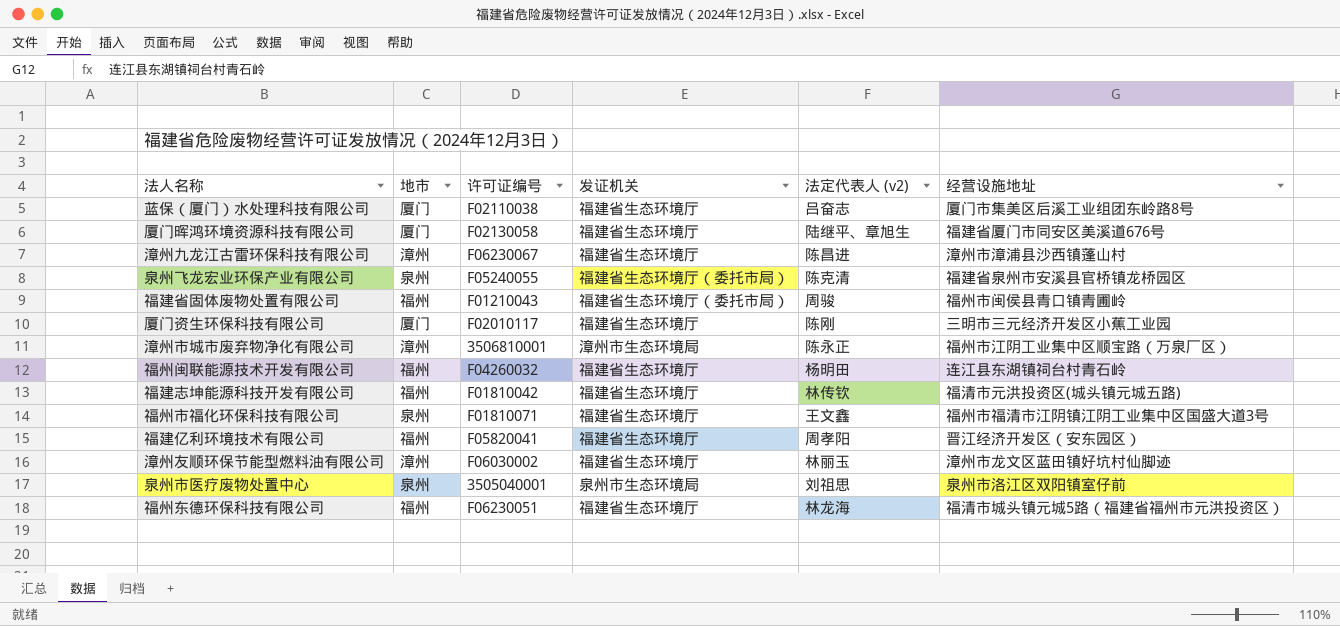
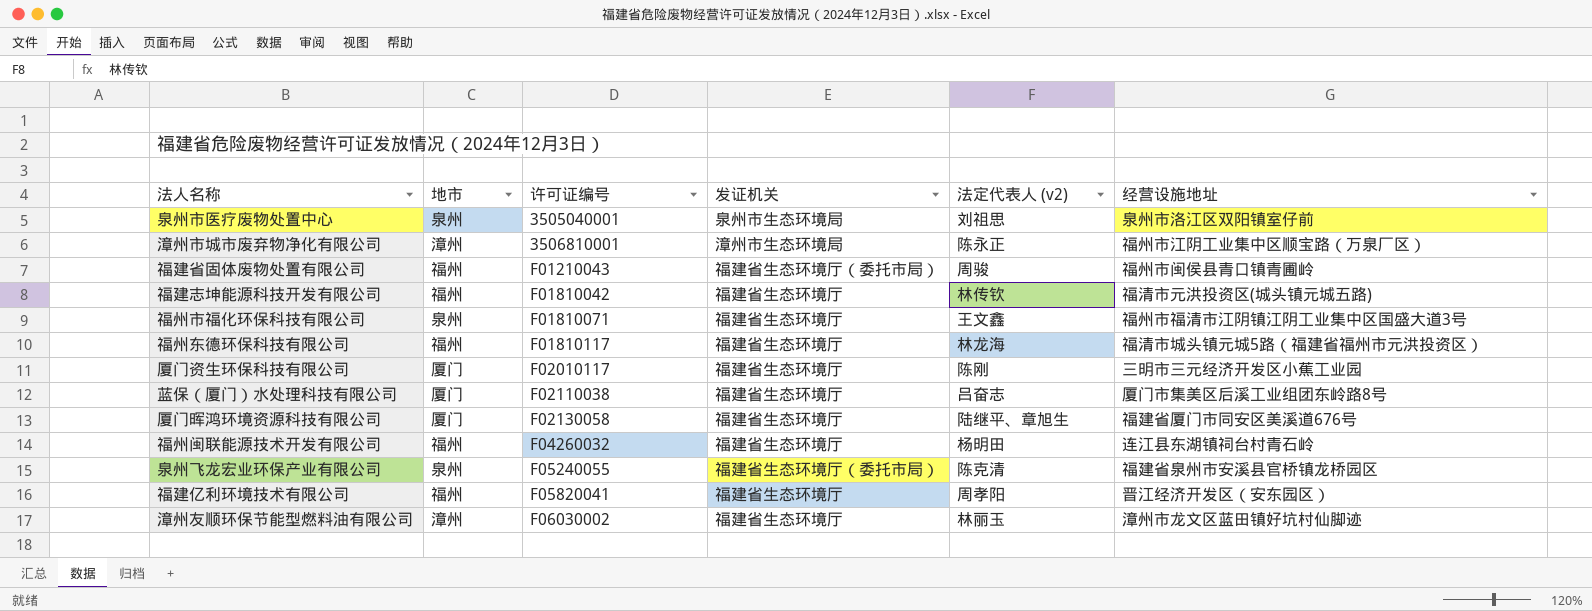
row order: none -> 许可证编号 ascending
row 漳州九龙江古雷环保科技有限公司: 漳州 | F06230067 | 福建省生态环境厅 | 陈昌进 | 漳州市漳浦县沙西镇蓬山村 -> none
福州东德环保科技有限公司 | 许可证编号: F06230051 -> F01810117

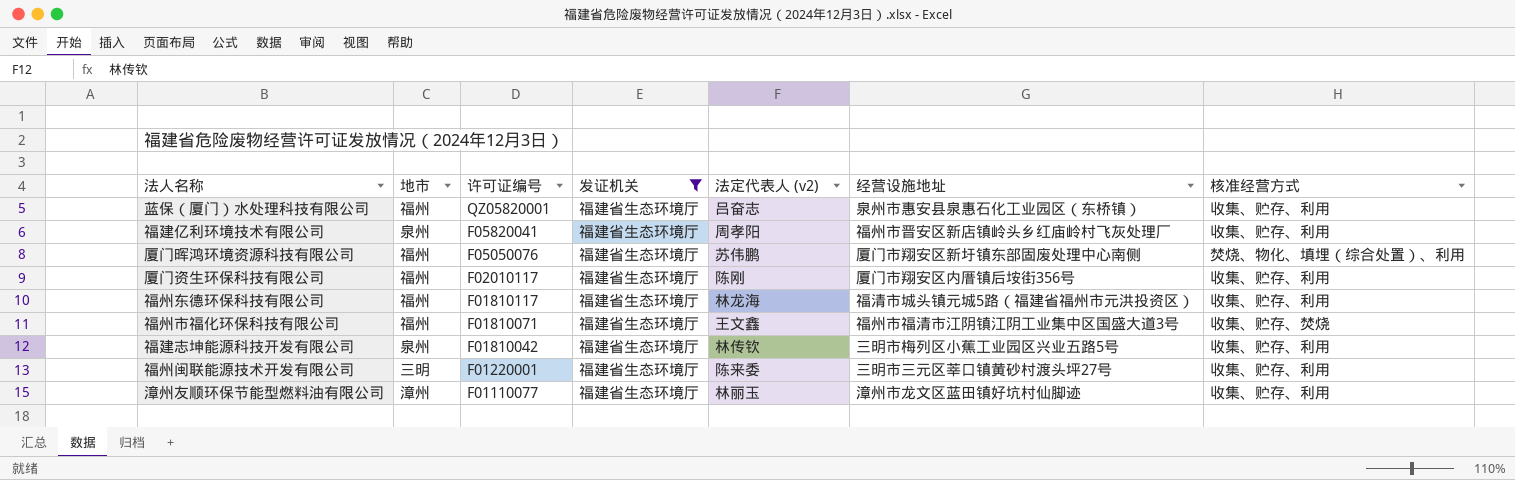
filter: none -> 发证机关 = 福建省生态环境厅
row order: 许可证编号 ascending -> 许可证编号 descending
column 核准经营方式 | position: none -> 7
蓝保（厦门）水处理科技有限公司 | 地市: 厦门 -> 福州
蓝保（厦门）水处理科技有限公司 | 许可证编号: F02110038 -> QZ05820001
蓝保（厦门）水处理科技有限公司 | 经营设施地址: 厦门市集美区后溪工业组团东岭路8号 -> 泉州市惠安县泉惠石化工业园区（东桥镇）
福建亿利环境技术有限公司 | 地市: 福州 -> 泉州
福建亿利环境技术有限公司 | 经营设施地址: 晋江经济开发区（安东园区） -> 福州市晋安区新店镇岭头乡红庙岭村飞灰处理厂
厦门晖鸿环境资源科技有限公司 | 地市: 厦门 -> 福州
厦门晖鸿环境资源科技有限公司 | 许可证编号: F02130058 -> F05050076
厦门晖鸿环境资源科技有限公司 | 法定代表人 (v2): 陆继平、章旭生 -> 苏伟鹏
厦门晖鸿环境资源科技有限公司 | 经营设施地址: 福建省厦门市同安区美溪道676号 -> 厦门市翔安区新圩镇东部固废处理中心南侧
厦门资生环保科技有限公司 | 地市: 厦门 -> 福州
厦门资生环保科技有限公司 | 经营设施地址: 三明市三元经济开发区小蕉工业园 -> 厦门市翔安区内厝镇后垵街356号
福州市福化环保科技有限公司 | 地市: 泉州 -> 福州
福建志坤能源科技开发有限公司 | 地市: 福州 -> 泉州
福建志坤能源科技开发有限公司 | 经营设施地址: 福清市元洪投资区(城头镇元城五路) -> 三明市梅列区小蕉工业园区兴业五路5号
福州闽联能源技术开发有限公司 | 地市: 福州 -> 三明
福州闽联能源技术开发有限公司 | 许可证编号: F04260032 -> F01220001
福州闽联能源技术开发有限公司 | 法定代表人 (v2): 杨明田 -> 陈来委
福州闽联能源技术开发有限公司 | 经营设施地址: 连江县东湖镇祠台村青石岭 -> 三明市三元区莘口镇黄砂村渡头坪27号
漳州友顺环保节能型燃料油有限公司 | 许可证编号: F06030002 -> F01110077

